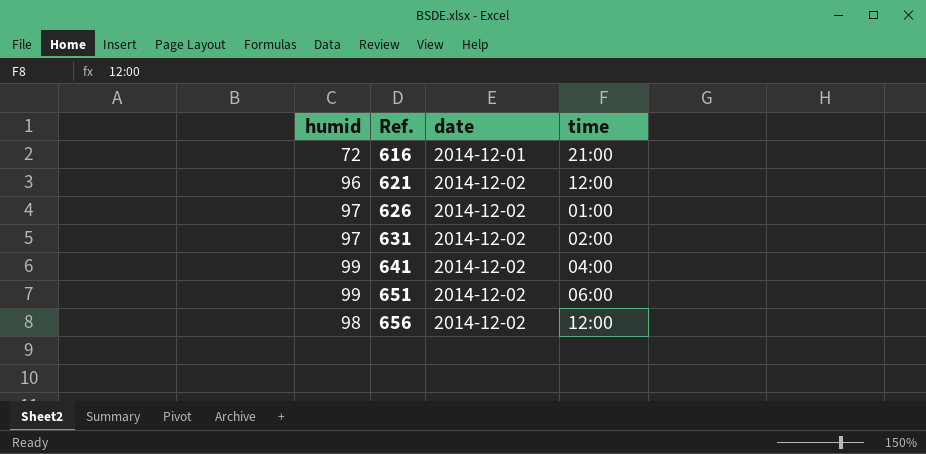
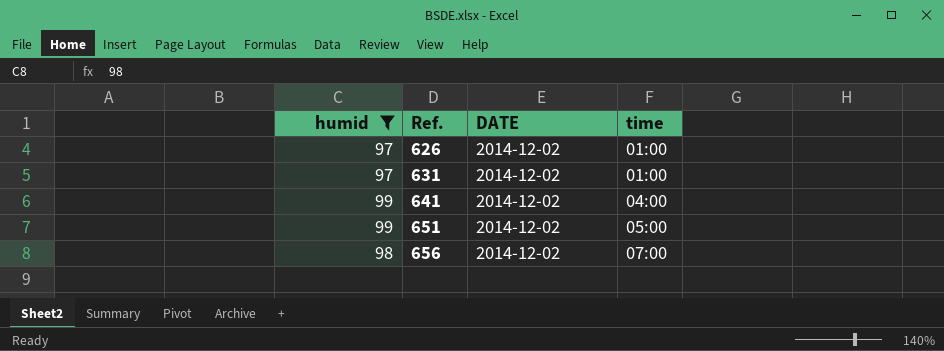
filter: none -> humid >= 97
column name: date -> DATE
631 | time: 02:00 -> 01:00
651 | time: 06:00 -> 05:00
656 | time: 12:00 -> 07:00

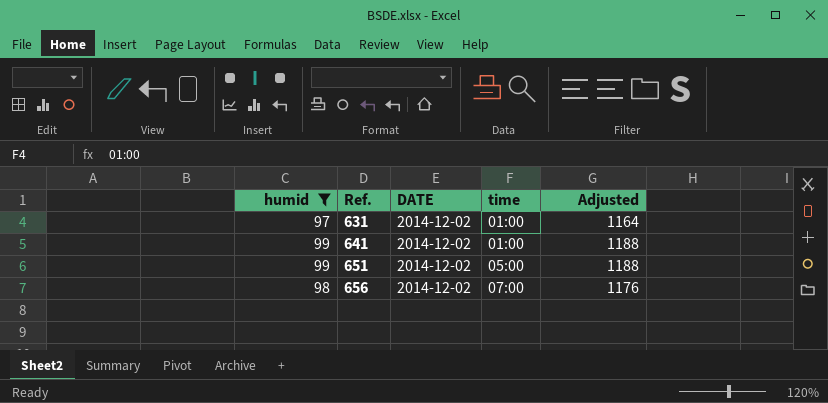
column Adjusted | formula: none -> [humid] * 12
row 626: 97 | 2014-12-02 | 01:00 -> none
641 | time: 04:00 -> 01:00

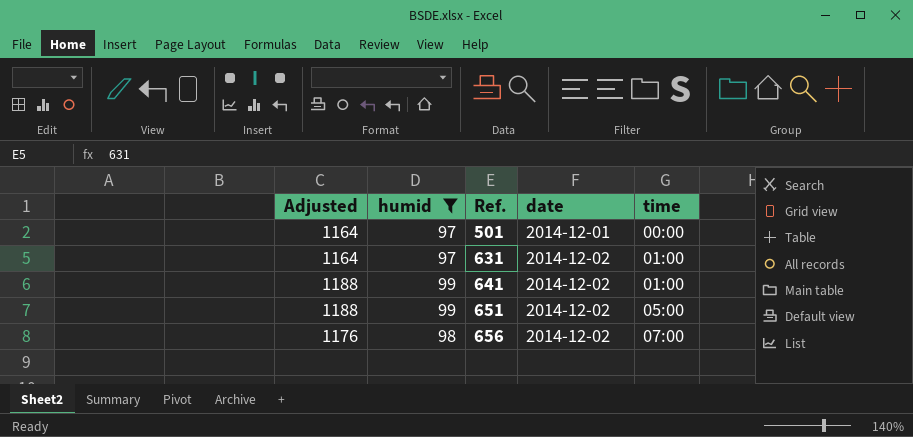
column Adjusted | position: 5 -> 1
column name: DATE -> date
row 501: none -> 1164 | 97 | 2014-12-01 | 00:00

